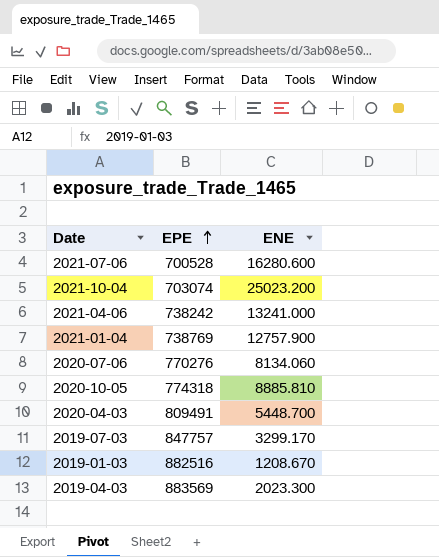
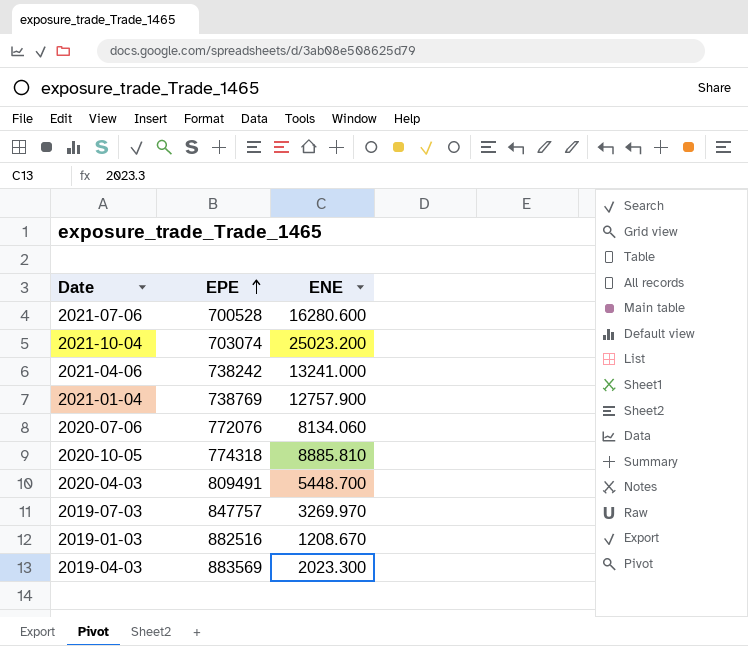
2020-07-06 | EPE: 770276 -> 772076
2019-07-03 | ENE: 3299.170 -> 3269.970

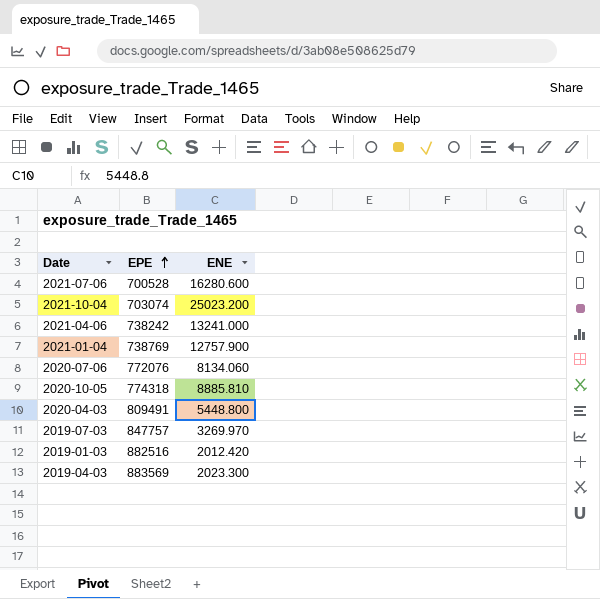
2020-04-03 | ENE: 5448.700 -> 5448.800
2019-01-03 | ENE: 1208.670 -> 2012.420

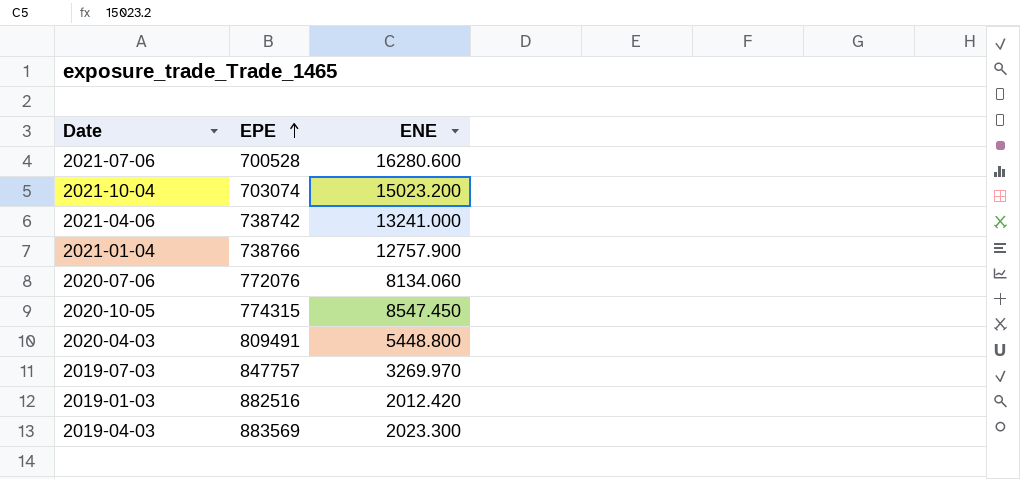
2021-10-04 | ENE: 25023.200 -> 15023.200
2021-04-06 | EPE: 738242 -> 738742
2021-01-04 | EPE: 738769 -> 738766
2020-10-05 | EPE: 774318 -> 774315
2020-10-05 | ENE: 8885.810 -> 8547.450

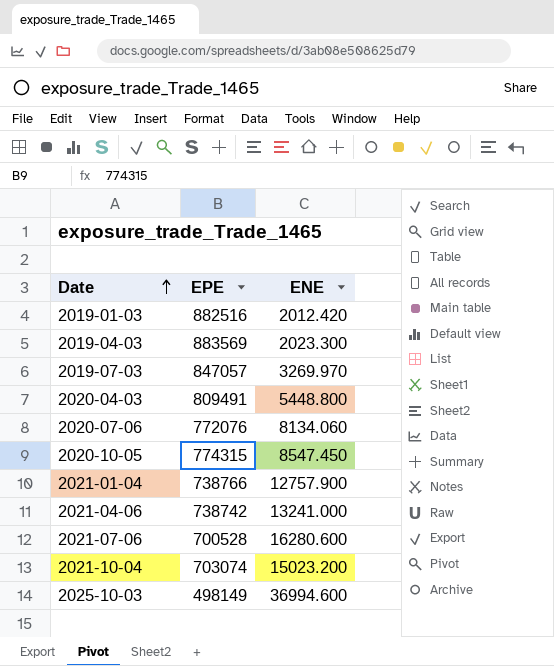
row order: EPE ascending -> Date ascending
2019-07-03 | EPE: 847757 -> 847057
row 2025-10-03: none -> 498149 | 36994.600

